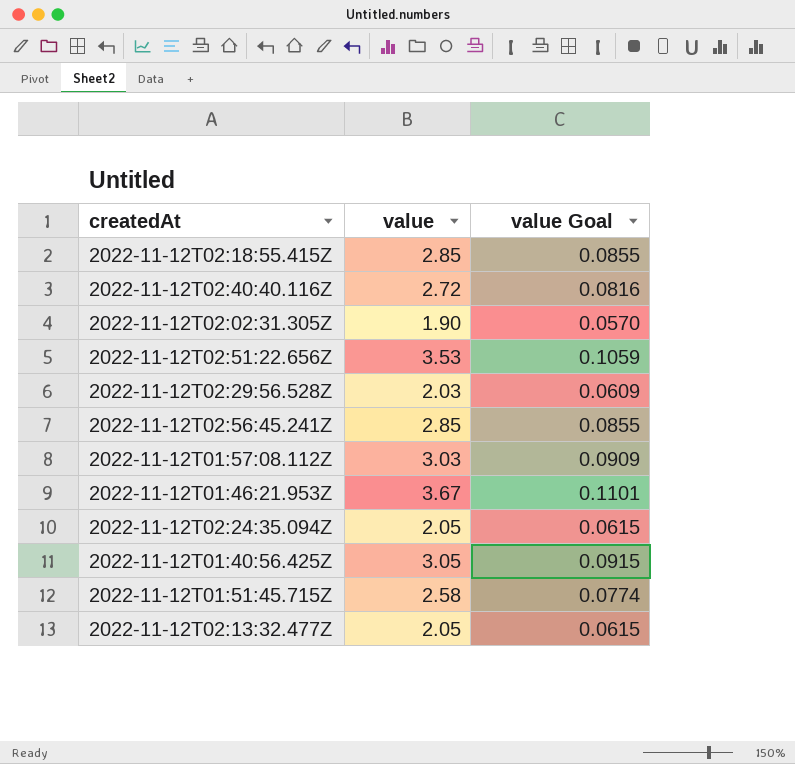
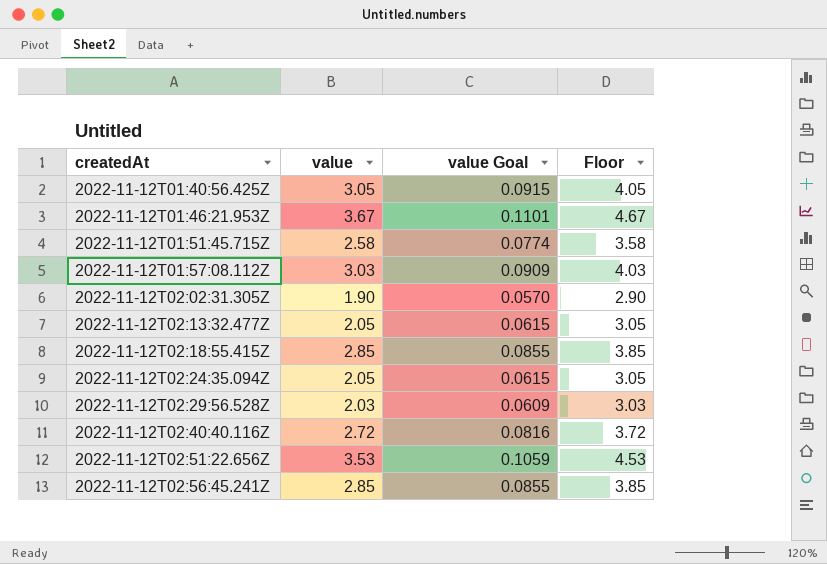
row order: none -> createdAt ascending
column Floor | formula: none -> [value] + 1

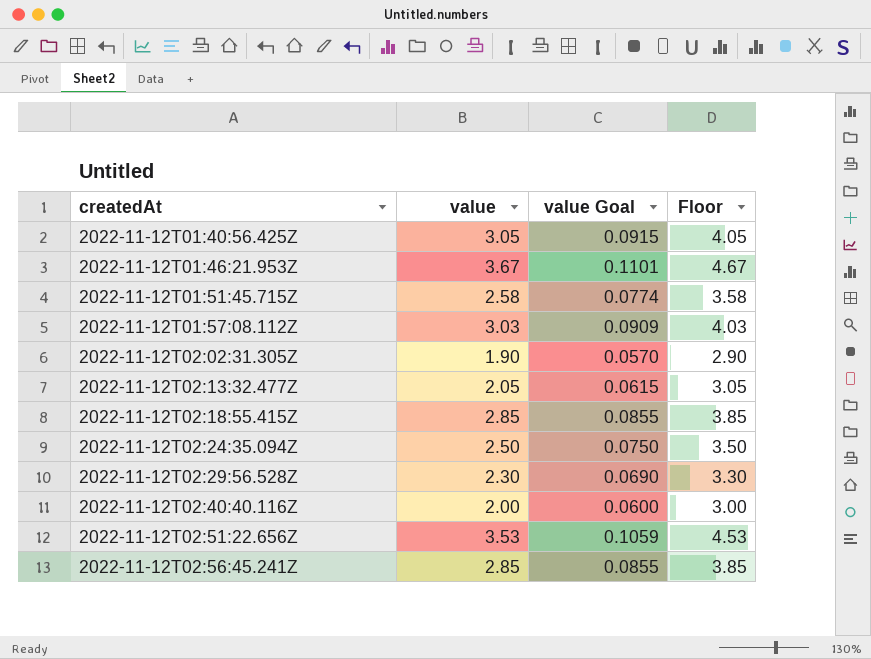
2022-11-12T02:24:35.094Z | value: 2.05 -> 2.50
2022-11-12T02:24:35.094Z | value Goal: 0.0615 -> 0.0750
2022-11-12T02:24:35.094Z | Floor: 3.05 -> 3.50
2022-11-12T02:29:56.528Z | value: 2.03 -> 2.30
2022-11-12T02:29:56.528Z | value Goal: 0.0609 -> 0.0690
2022-11-12T02:29:56.528Z | Floor: 3.03 -> 3.30
2022-11-12T02:40:40.116Z | value: 2.72 -> 2.00
2022-11-12T02:40:40.116Z | value Goal: 0.0816 -> 0.0600
2022-11-12T02:40:40.116Z | Floor: 3.72 -> 3.00

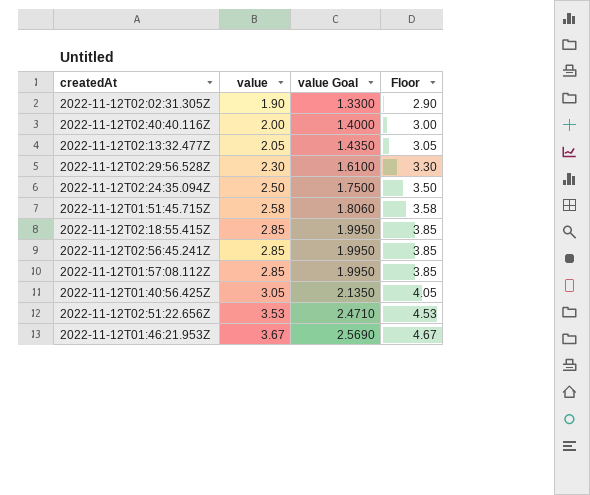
row order: createdAt ascending -> value ascending
column value Goal | formula: [value] * 0.03 -> [value] * 0.7
2022-11-12T01:57:08.112Z | value: 3.03 -> 2.85
2022-11-12T01:57:08.112Z | Floor: 4.03 -> 3.85

